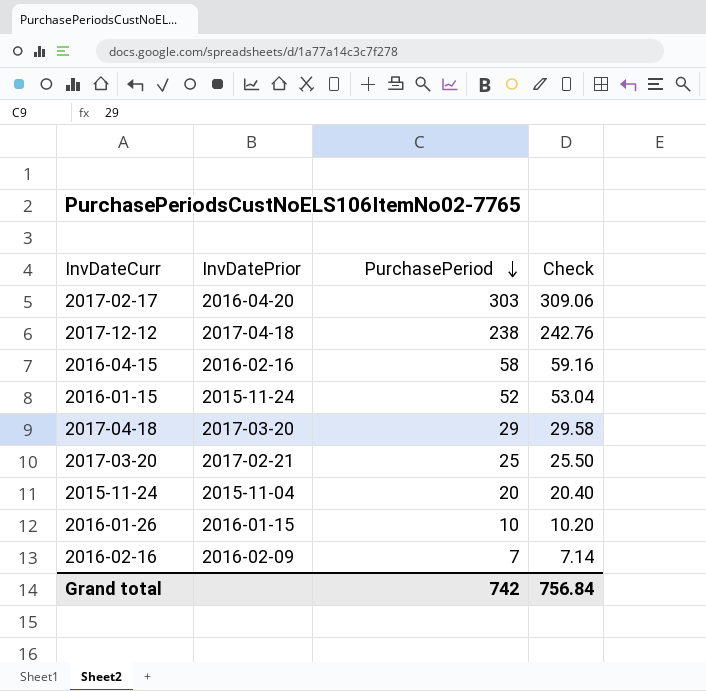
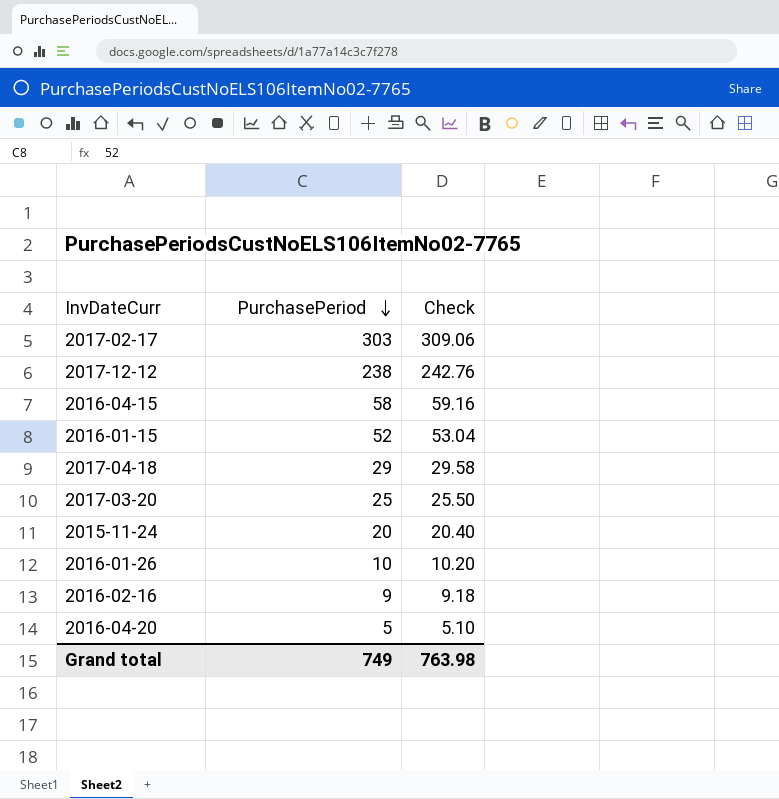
column InvDatePrior | position: 2 -> none
2016-02-16 | PurchasePeriod: 7 -> 9
2016-02-16 | Check: 7.14 -> 9.18
row 2016-04-20: none -> 5 | 5.10
Grand total | PurchasePeriod: 742 -> 749
Grand total | Check: 756.84 -> 763.98

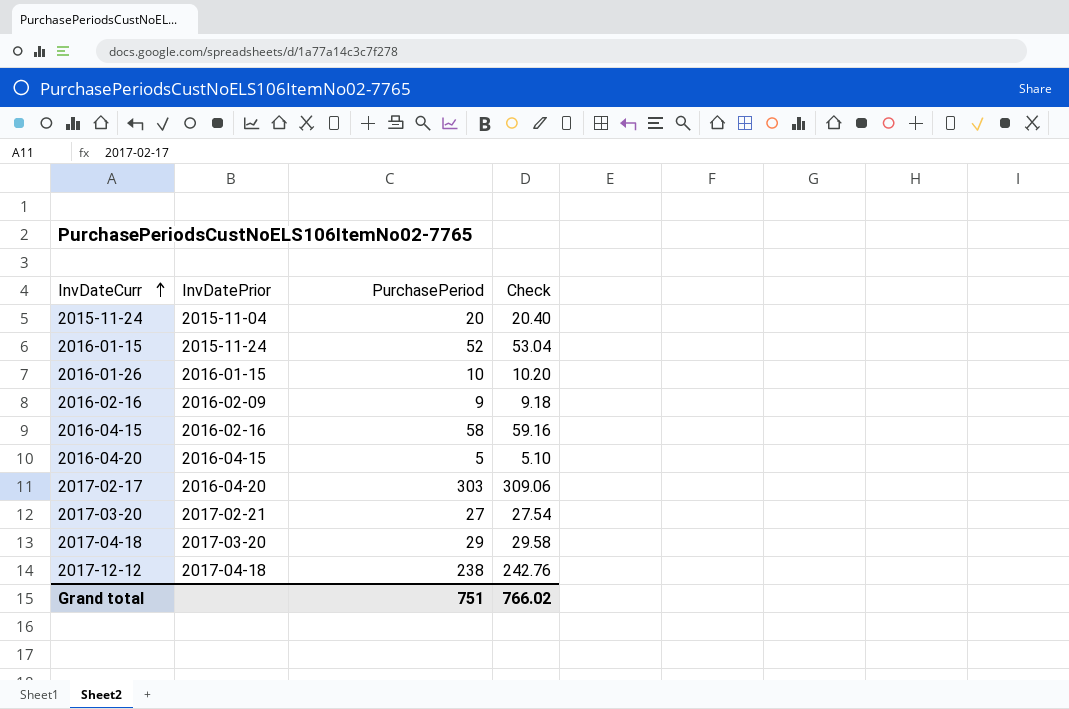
row order: PurchasePeriod descending -> InvDateCurr ascending
column InvDatePrior | position: none -> 2
2017-03-20 | PurchasePeriod: 25 -> 27
2017-03-20 | Check: 25.50 -> 27.54
Grand total | PurchasePeriod: 749 -> 751
Grand total | Check: 763.98 -> 766.02

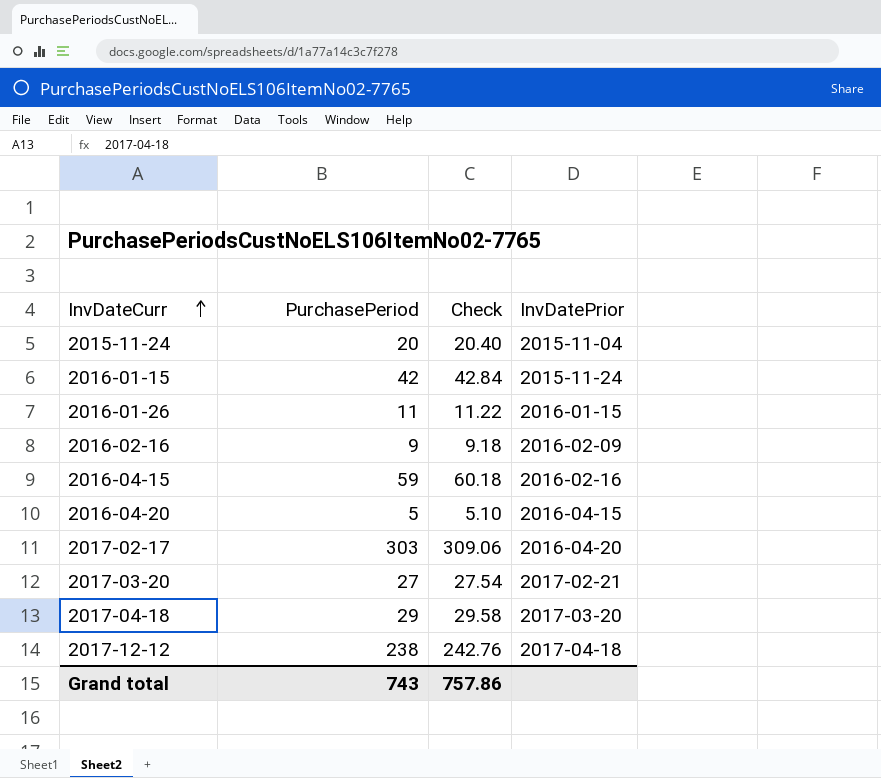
column InvDatePrior | position: 2 -> 4
2016-01-15 | PurchasePeriod: 52 -> 42
2016-01-15 | Check: 53.04 -> 42.84
2016-01-26 | PurchasePeriod: 10 -> 11
2016-01-26 | Check: 10.20 -> 11.22
2016-04-15 | PurchasePeriod: 58 -> 59
2016-04-15 | Check: 59.16 -> 60.18
Grand total | PurchasePeriod: 751 -> 743
Grand total | Check: 766.02 -> 757.86

